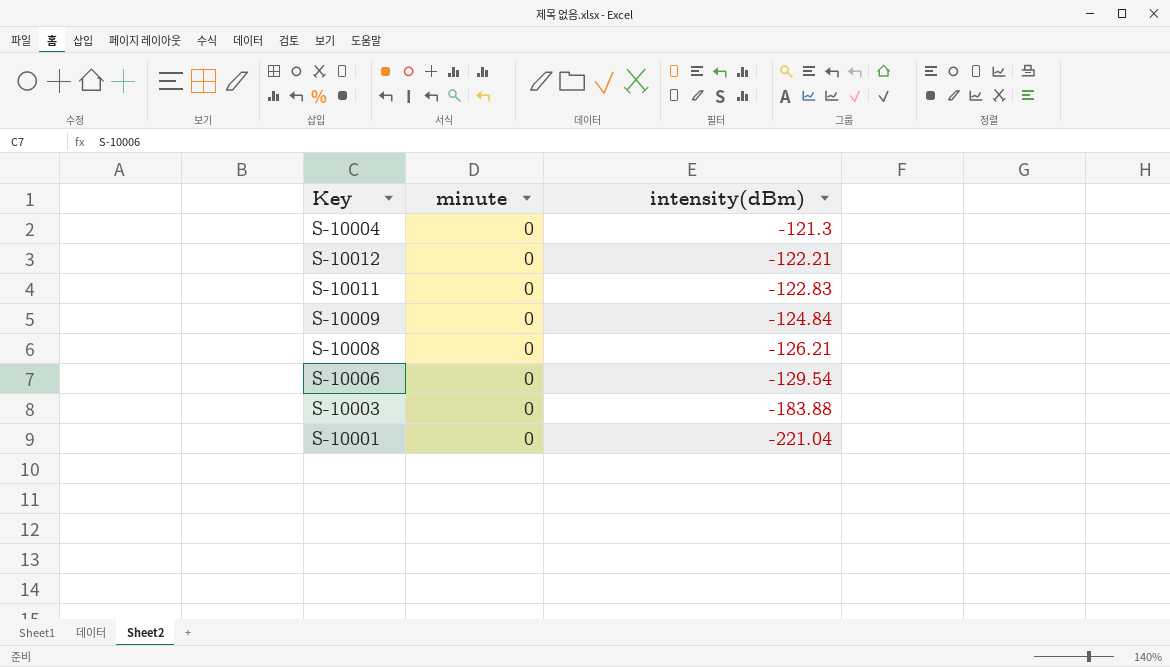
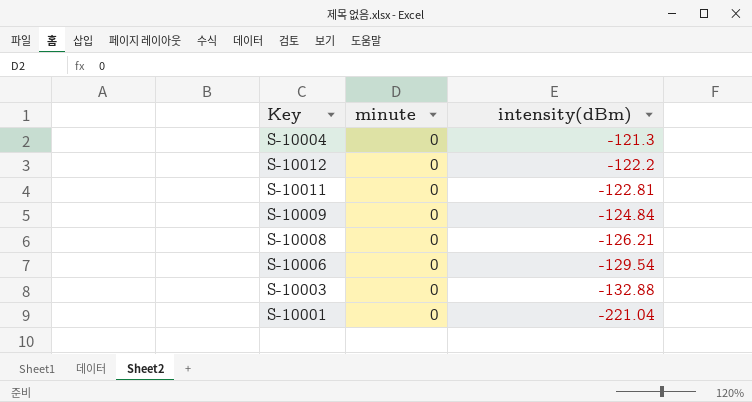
S-10012 | intensity(dBm): -122.21 -> -122.2
S-10011 | intensity(dBm): -122.83 -> -122.81
S-10003 | intensity(dBm): -183.88 -> -132.88

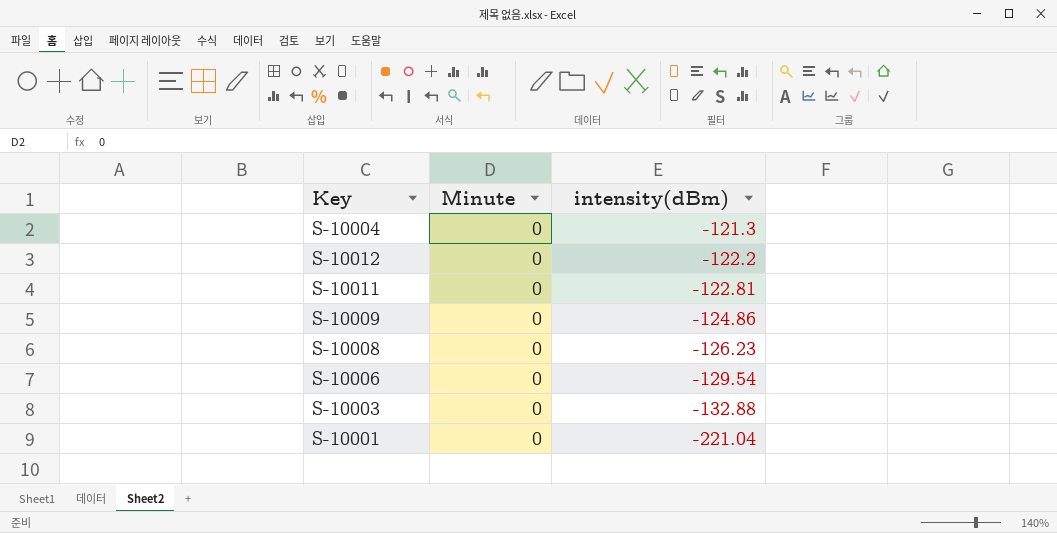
column name: minute -> Minute
S-10009 | intensity(dBm): -124.84 -> -124.86
S-10008 | intensity(dBm): -126.21 -> -126.23

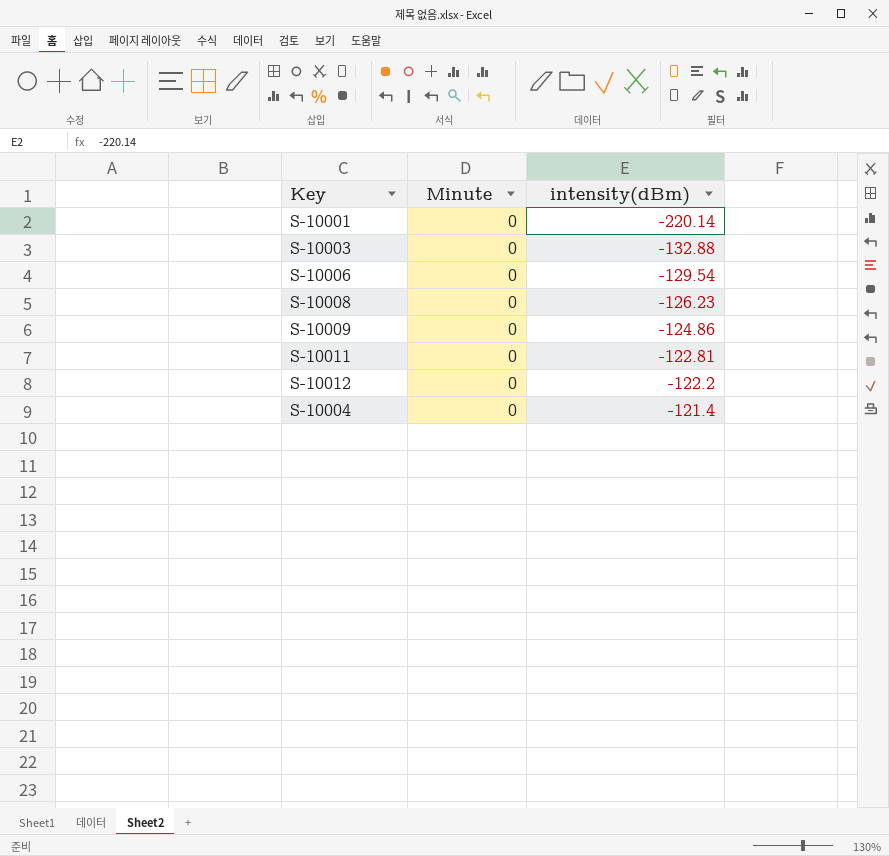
row order: intensity(dBm) descending -> intensity(dBm) ascending
S-10001 | intensity(dBm): -221.04 -> -220.14
S-10004 | intensity(dBm): -121.3 -> -121.4

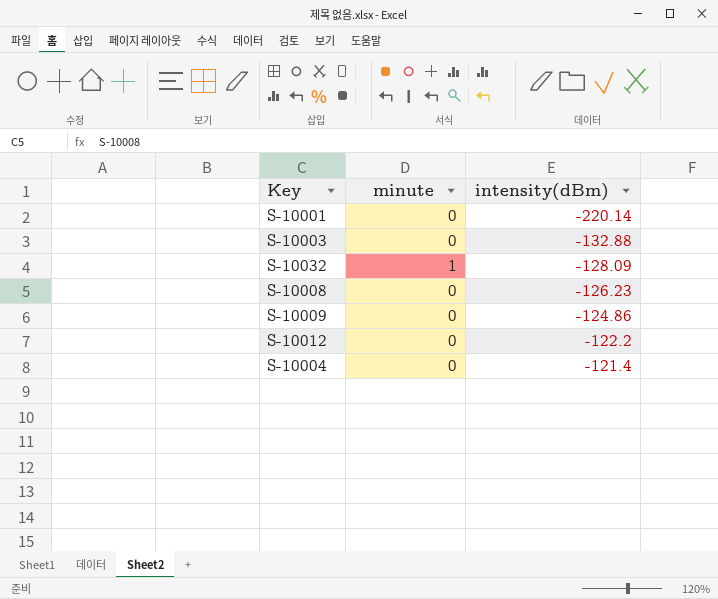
column name: Minute -> minute
row S-10006: 0 | -129.54 -> none
row S-10011: 0 | -122.81 -> none
row S-10032: none -> 1 | -128.09

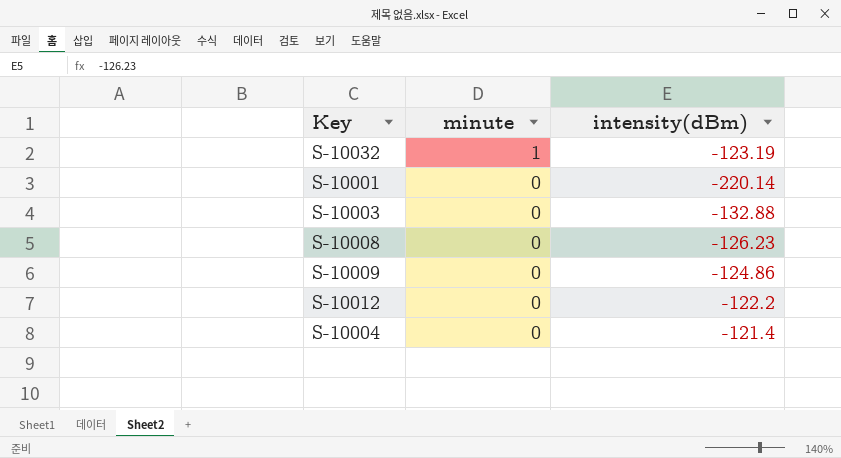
row order: intensity(dBm) ascending -> minute descending
S-10032 | intensity(dBm): -128.09 -> -123.19

